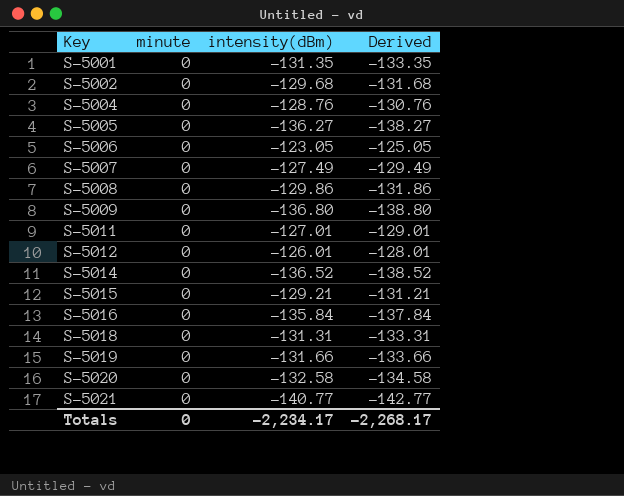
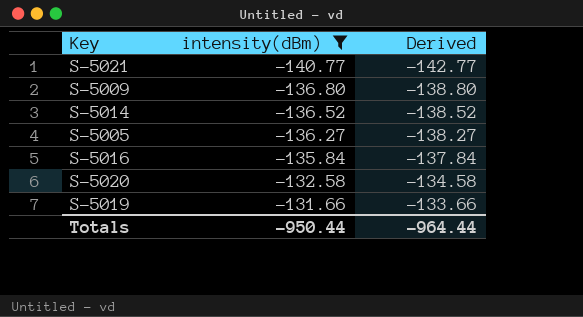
filter: none -> intensity(dBm) <= -131.66
row order: Key ascending -> intensity(dBm) ascending
column minute | position: 2 -> none
Totals | intensity(dBm): -2,234.17 -> -950.44
Totals | Derived: -2,268.17 -> -964.44

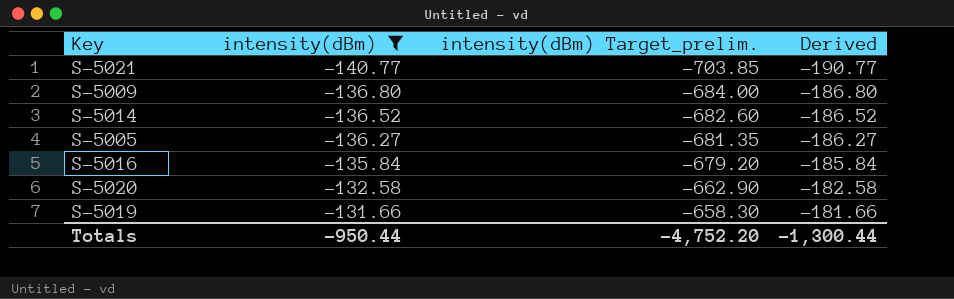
column intensity(dBm) Target_prelim. | formula: none -> [intensity(dBm)] * 5
column Derived | formula: [intensity(dBm)] - 2 -> [intensity(dBm)] - 50
Totals | Derived: -964.44 -> -1,300.44

